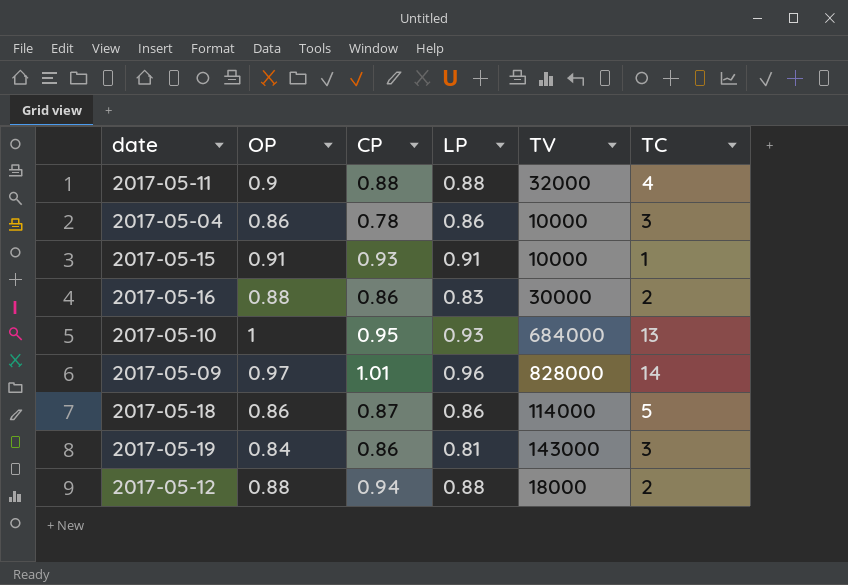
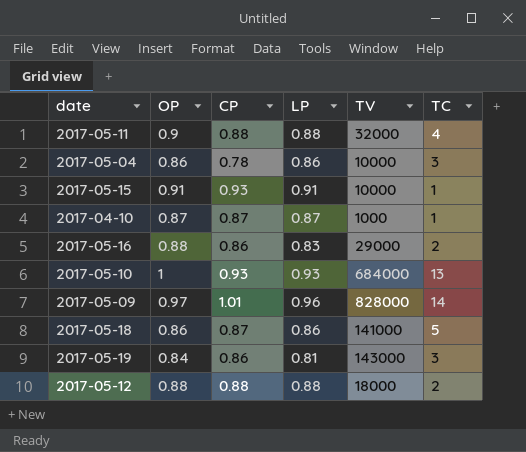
row 2017-04-10: none -> 0.87 | 0.87 | 0.87 | 1000 | 1
2017-05-16 | TV: 30000 -> 29000
2017-05-10 | CP: 0.95 -> 0.93
2017-05-18 | TV: 114000 -> 141000
2017-05-12 | CP: 0.94 -> 0.88

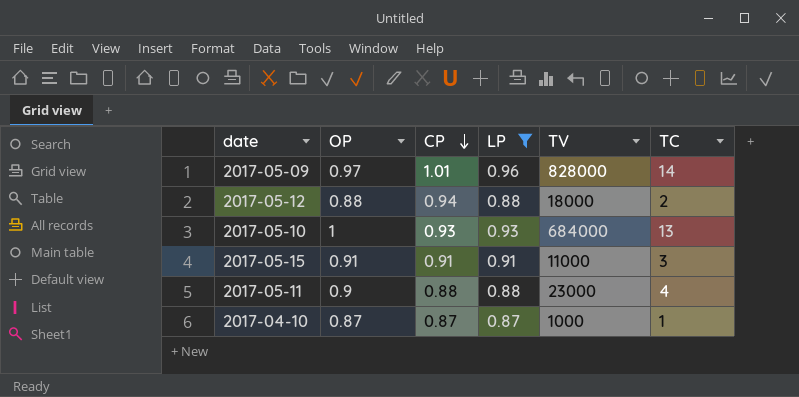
filter: none -> LP >= 0.87
row order: none -> CP descending
2017-05-12 | CP: 0.88 -> 0.94
2017-05-15 | CP: 0.93 -> 0.91
2017-05-15 | TV: 10000 -> 11000
2017-05-15 | TC: 1 -> 3
2017-05-11 | TV: 32000 -> 23000

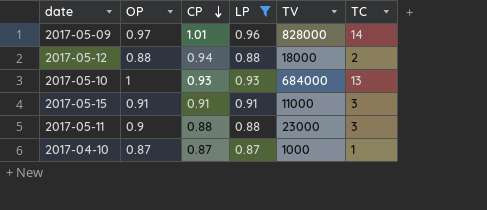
2017-05-11 | TC: 4 -> 3

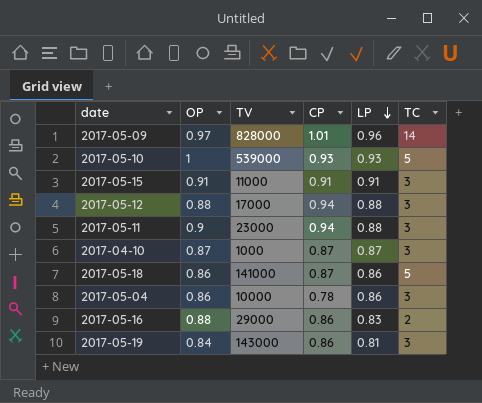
filter: LP >= 0.87 -> none
row order: CP descending -> LP descending
column TV | position: 5 -> 3
2017-05-10 | TV: 684000 -> 539000
2017-05-10 | TC: 13 -> 5
2017-05-12 | TV: 18000 -> 17000
2017-05-12 | TC: 2 -> 3
2017-05-11 | CP: 0.88 -> 0.94
2017-04-10 | TC: 1 -> 3

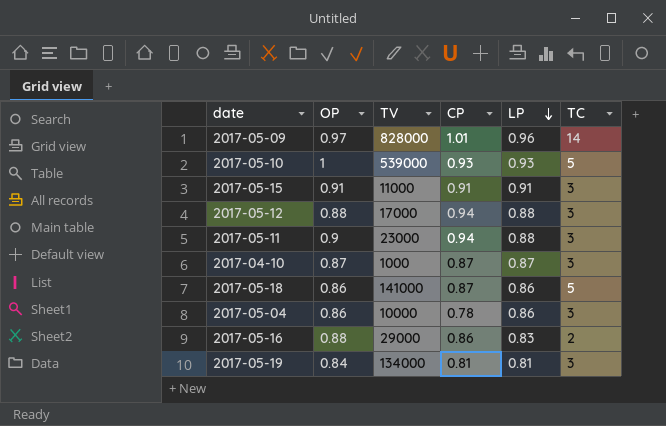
2017-05-19 | TV: 143000 -> 134000
2017-05-19 | CP: 0.86 -> 0.81

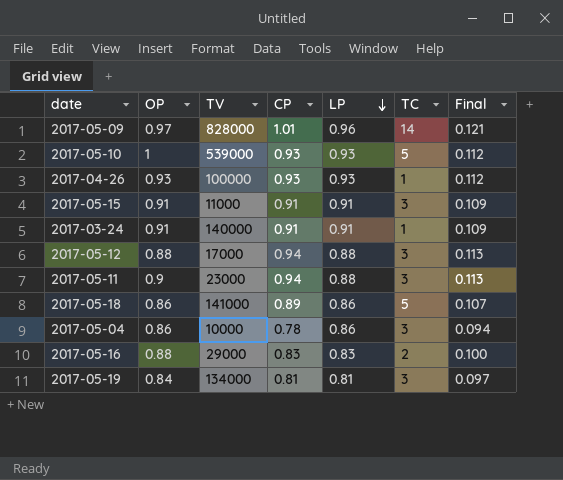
column Final | formula: none -> [CP] * 0.12
row 2017-04-10: 0.87 | 1000 | 0.87 | 0.87 | 3 -> none
row 2017-04-26: none -> 0.93 | 100000 | 0.93 | 0.93 | 1 | 0.112
row 2017-03-24: none -> 0.91 | 140000 | 0.91 | 0.91 | 1 | 0.109
2017-05-18 | CP: 0.87 -> 0.89
2017-05-16 | CP: 0.86 -> 0.83

